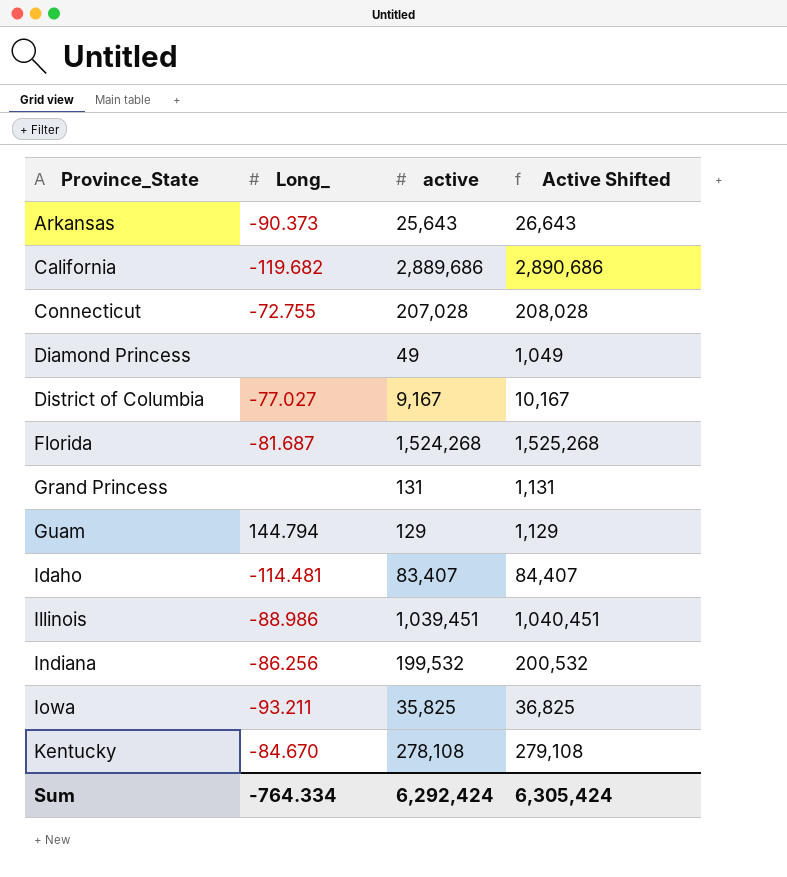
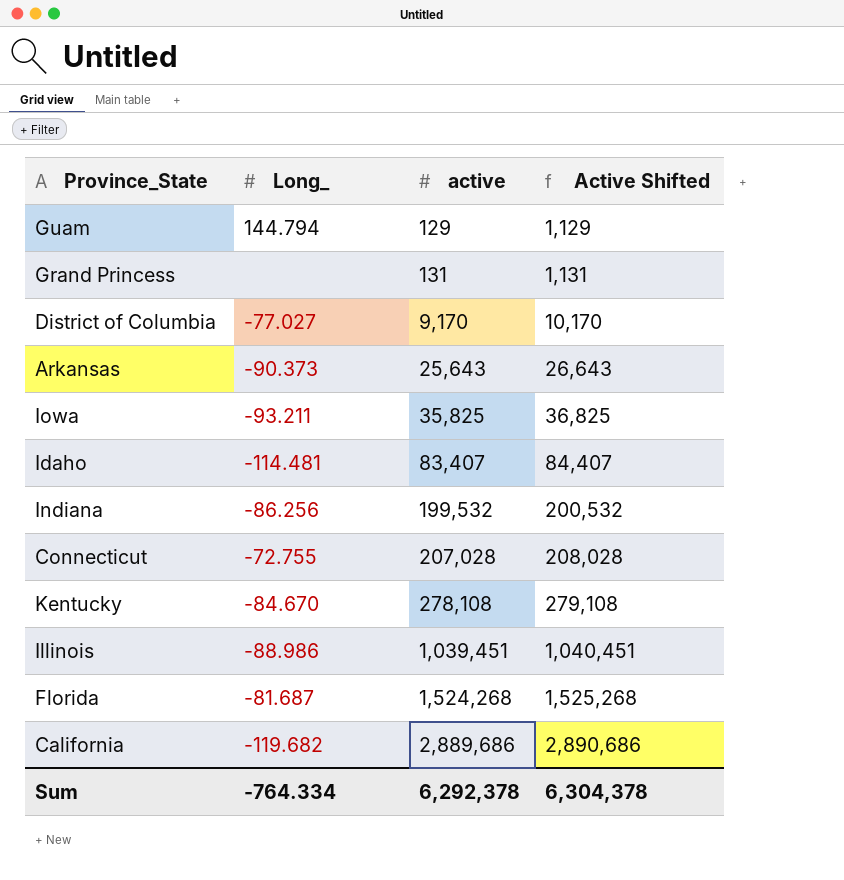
row order: Province_State ascending -> active ascending
row Diamond Princess: none | 49 | 1,049 -> none
District of Columbia | active: 9,167 -> 9,170
District of Columbia | Active Shifted: 10,167 -> 10,170
Sum | active: 6,292,424 -> 6,292,378
Sum | Active Shifted: 6,305,424 -> 6,304,378

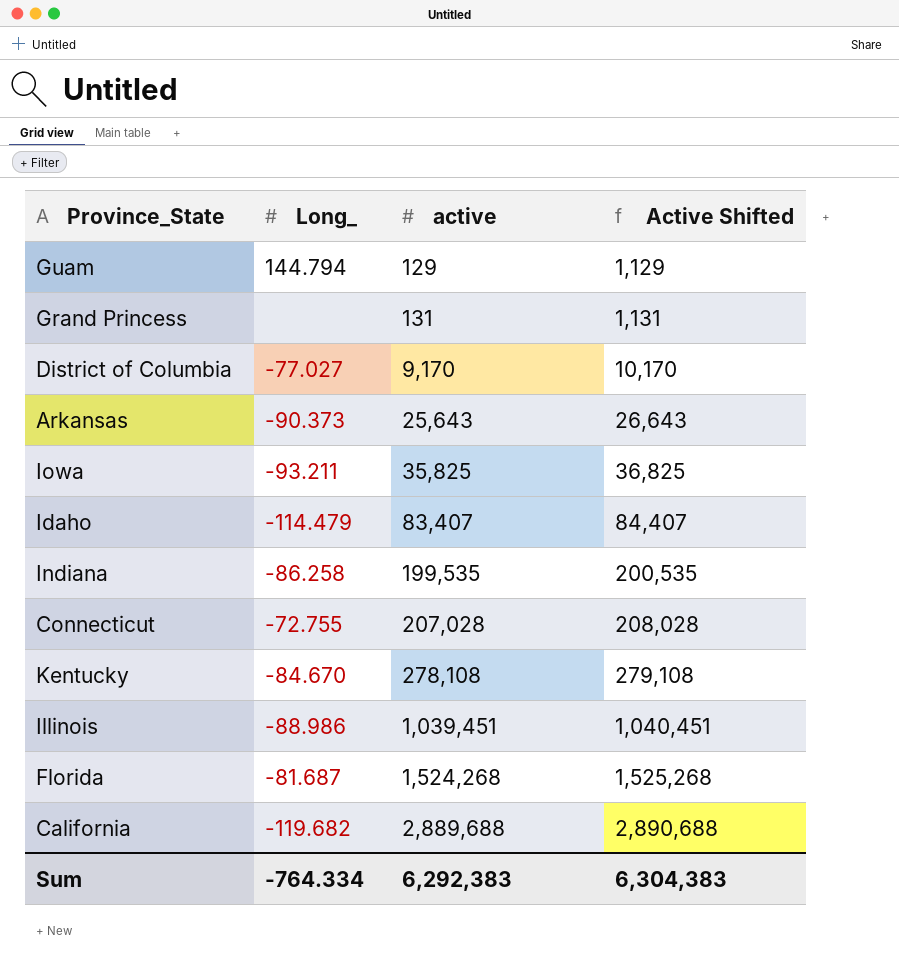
Idaho | Long_: -114.481 -> -114.479
Indiana | Long_: -86.256 -> -86.258
Indiana | active: 199,532 -> 199,535
Indiana | Active Shifted: 200,532 -> 200,535
California | active: 2,889,686 -> 2,889,688
California | Active Shifted: 2,890,686 -> 2,890,688
Sum | active: 6,292,378 -> 6,292,383
Sum | Active Shifted: 6,304,378 -> 6,304,383

